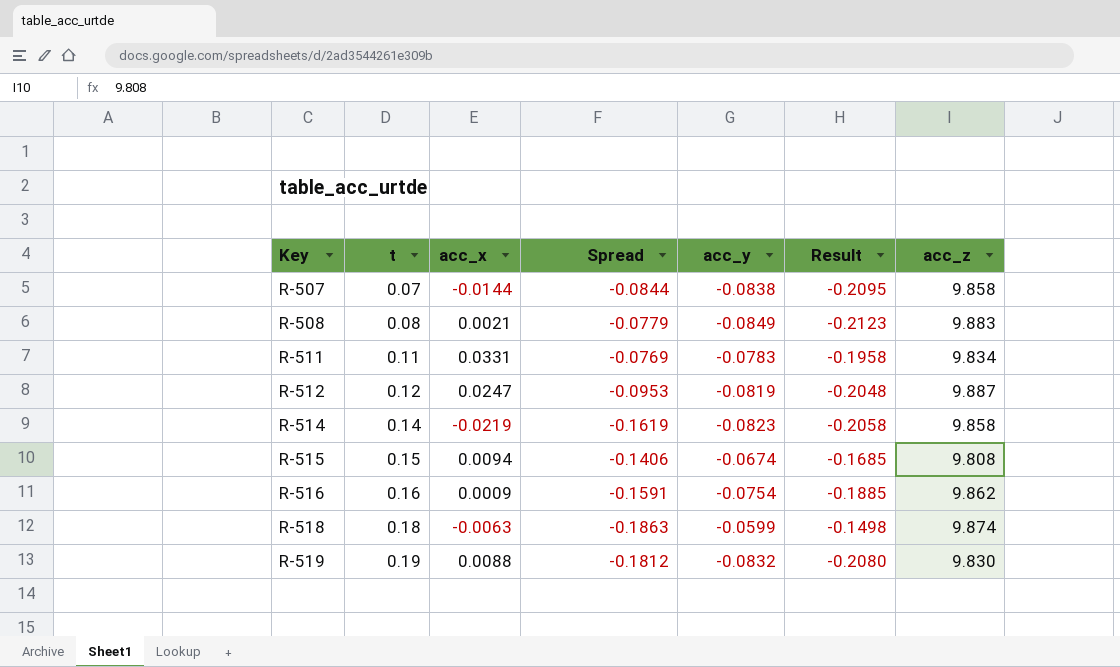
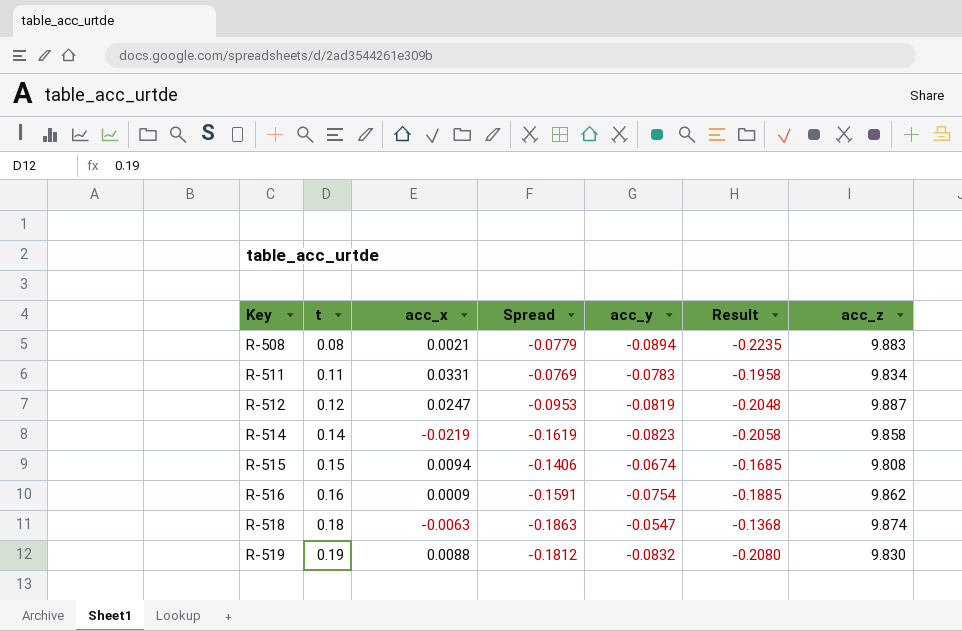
row R-507: 0.07 | -0.0144 | -0.0844 | -0.0838 | -0.2095 | 9.858 -> none
R-508 | acc_y: -0.0849 -> -0.0894
R-508 | Result: -0.2123 -> -0.2235
R-518 | acc_y: -0.0599 -> -0.0547
R-518 | Result: -0.1498 -> -0.1368

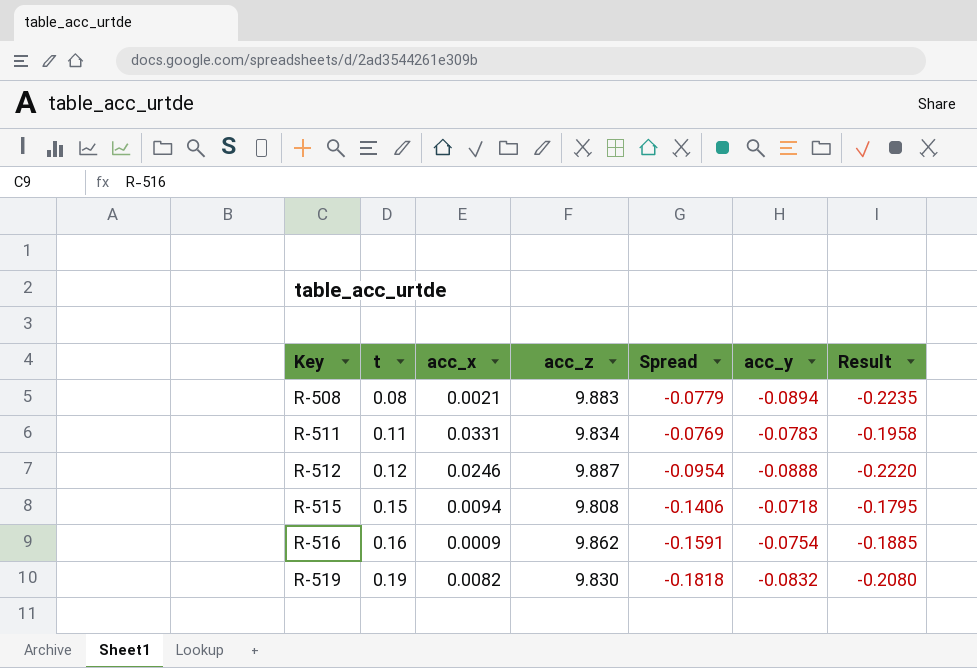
column acc_z | position: 7 -> 4
row R-514: 0.14 | -0.0219 | -0.1619 | -0.0823 | -0.2058 | 9.858 -> none
row R-518: 0.18 | -0.0063 | -0.1863 | -0.0547 | -0.1368 | 9.874 -> none
R-512 | acc_x: 0.0247 -> 0.0246
R-512 | Spread: -0.0953 -> -0.0954
R-512 | acc_y: -0.0819 -> -0.0888
R-512 | Result: -0.2048 -> -0.2220
R-515 | acc_y: -0.0674 -> -0.0718
R-515 | Result: -0.1685 -> -0.1795
R-519 | acc_x: 0.0088 -> 0.0082
R-519 | Spread: -0.1812 -> -0.1818

